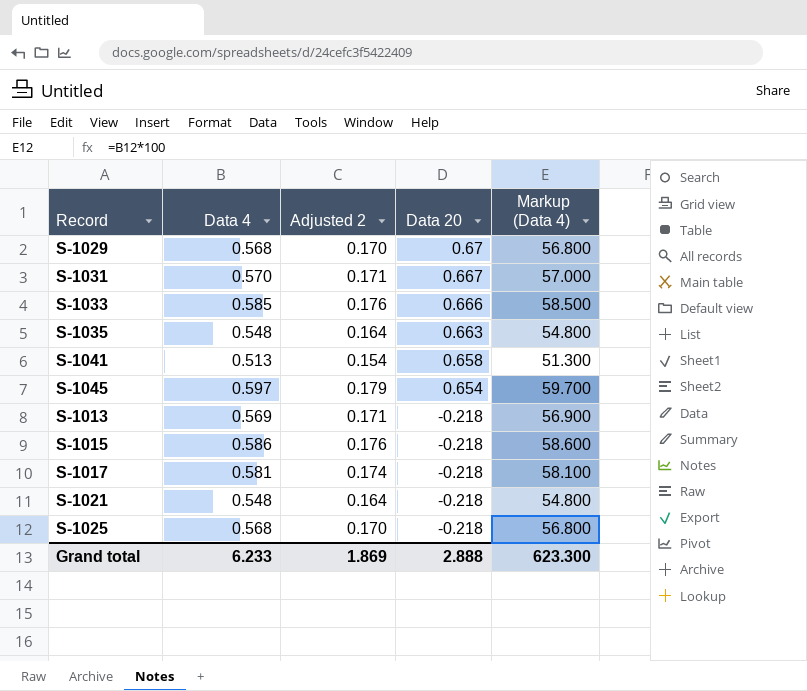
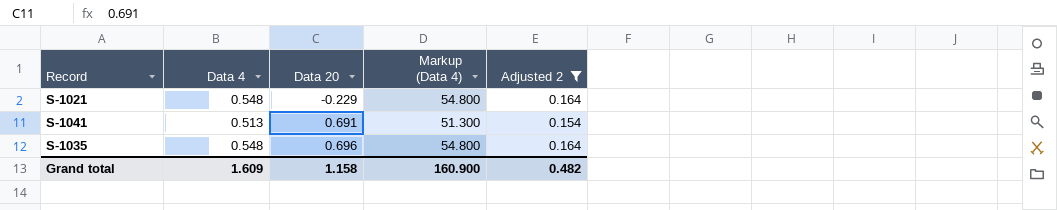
filter: none -> Adjusted 2 <= 0.164
row order: Data 20 descending -> Data 20 ascending
column Adjusted 2 | position: 3 -> 5
S-1021 | Data 20: -0.218 -> -0.229
S-1041 | Data 20: 0.658 -> 0.691
S-1035 | Data 20: 0.663 -> 0.696
Grand total | Data 4: 6.233 -> 1.609
Grand total | Data 20: 2.888 -> 1.158
Grand total | Markup (Data 4): 623.300 -> 160.900
Grand total | Adjusted 2: 1.869 -> 0.482

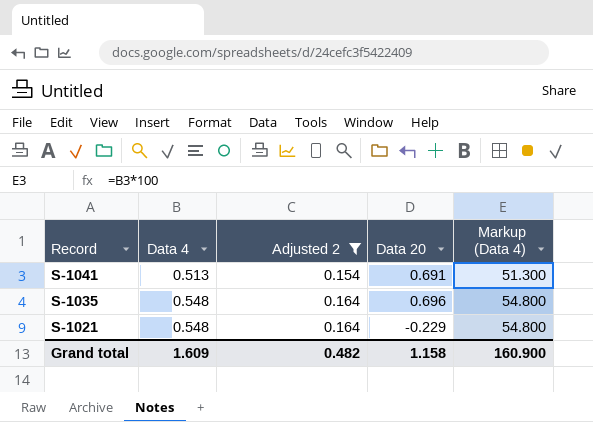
row order: Data 20 ascending -> Record descending
column Adjusted 2 | position: 5 -> 3

